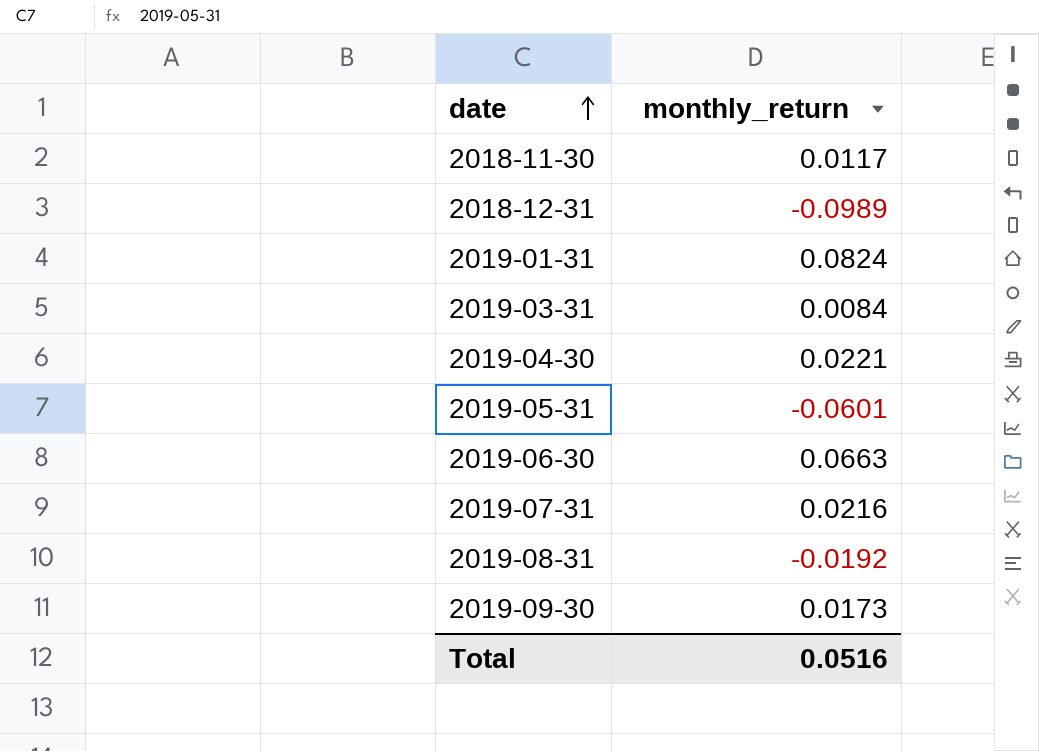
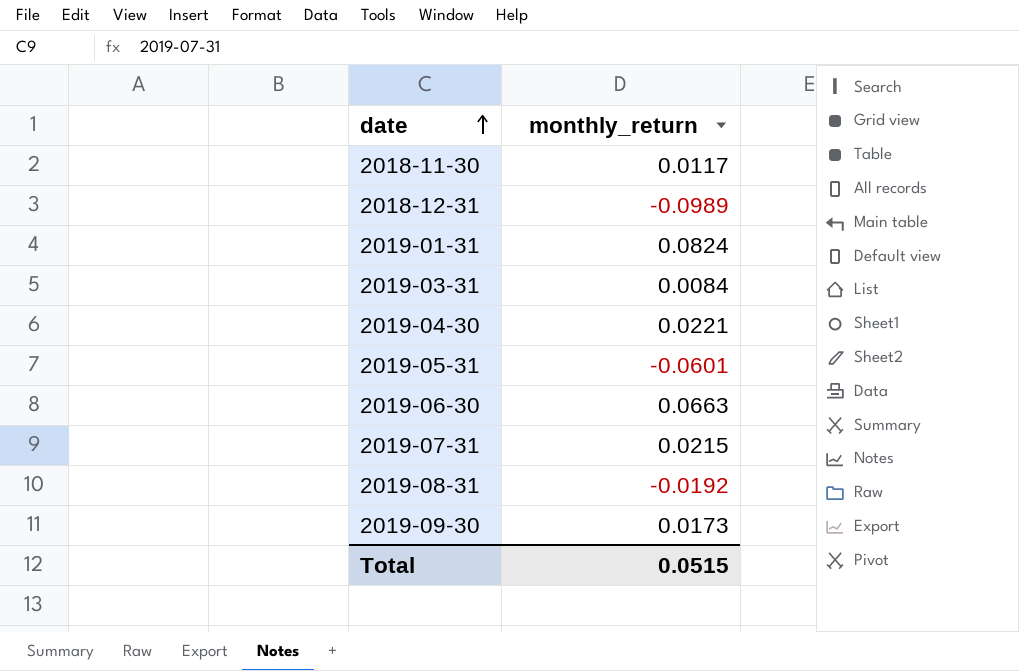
2019-07-31 | monthly_return: 0.0216 -> 0.0215
Total | monthly_return: 0.0516 -> 0.0515

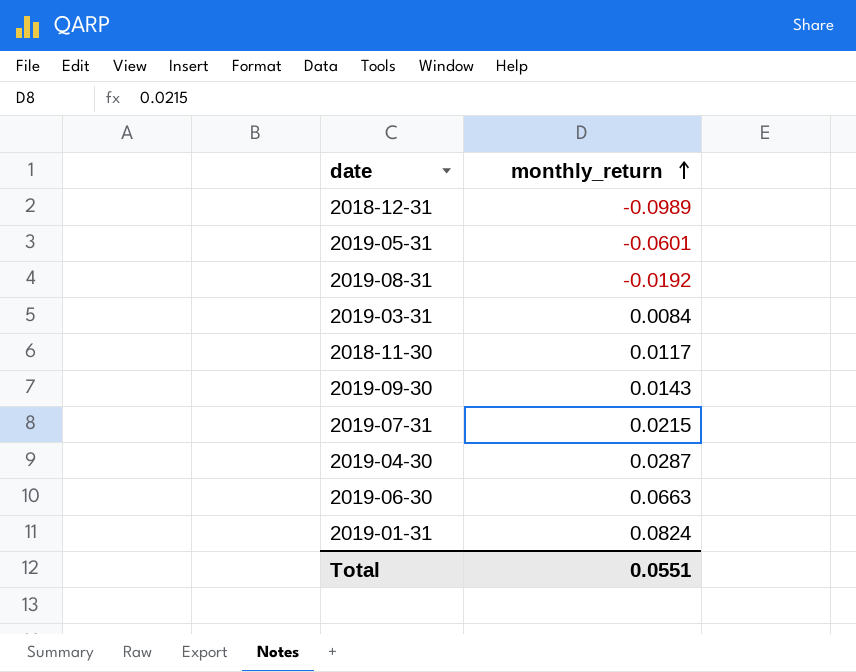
row order: date ascending -> monthly_return ascending
2019-09-30 | monthly_return: 0.0173 -> 0.0143
2019-04-30 | monthly_return: 0.0221 -> 0.0287
Total | monthly_return: 0.0515 -> 0.0551

